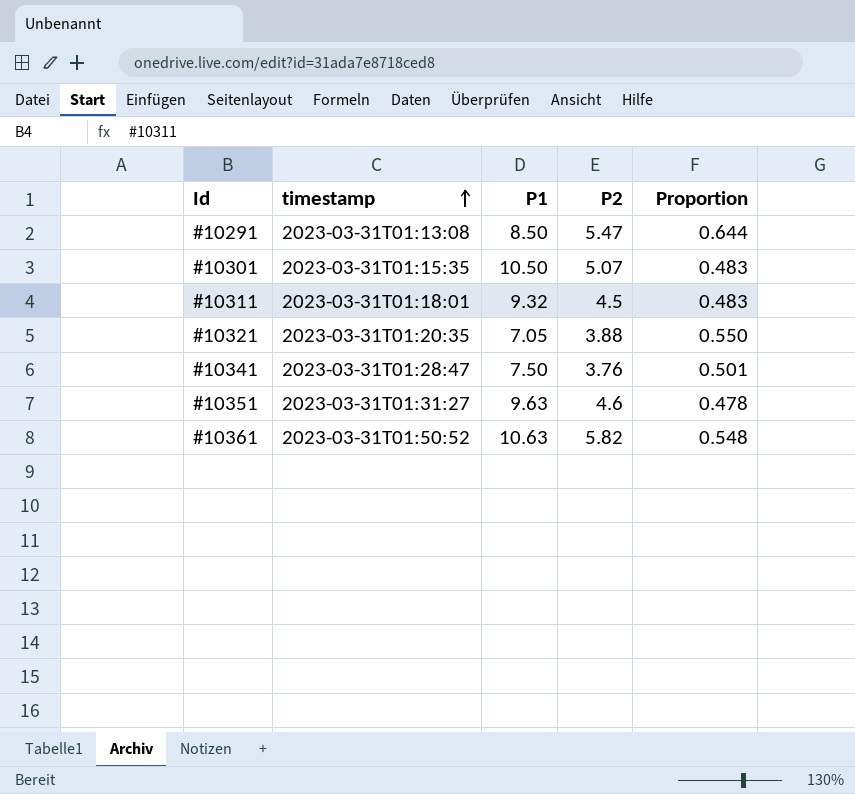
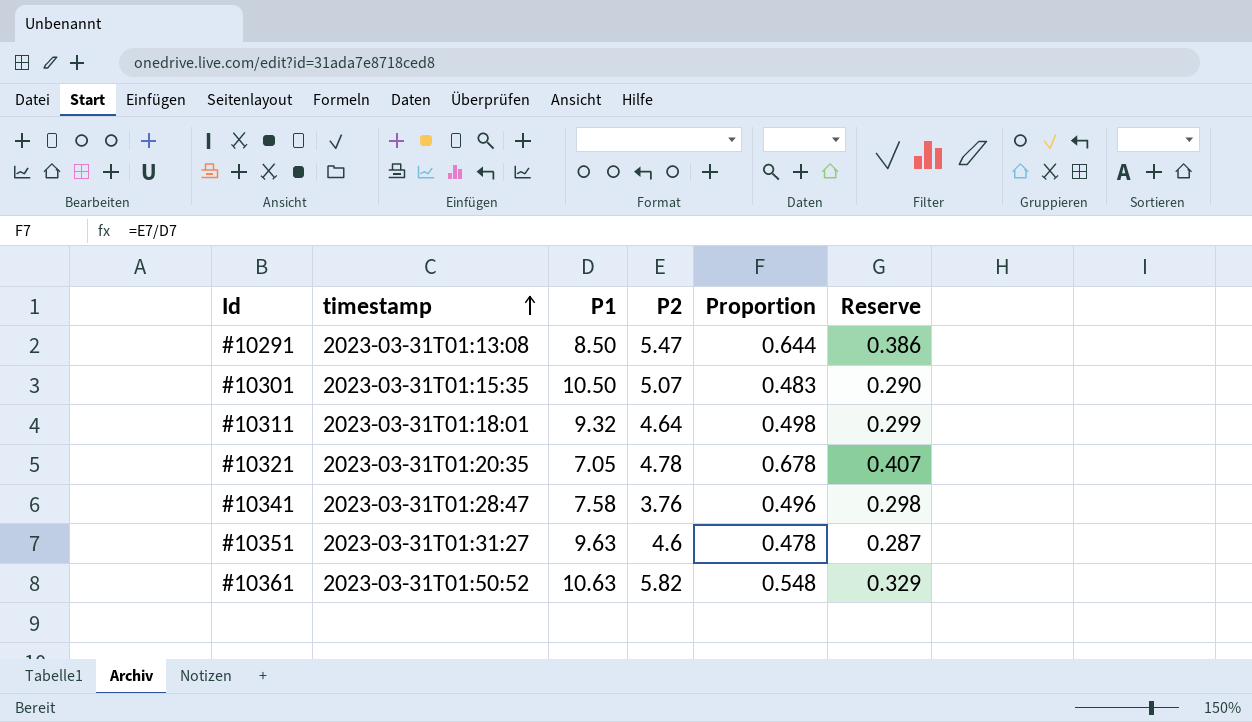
column Reserve | formula: none -> [Proportion] * 0.6
#10311 | P2: 4.5 -> 4.64
#10311 | Proportion: 0.483 -> 0.498
#10321 | P2: 3.88 -> 4.78
#10321 | Proportion: 0.550 -> 0.678
#10341 | P1: 7.50 -> 7.58
#10341 | Proportion: 0.501 -> 0.496

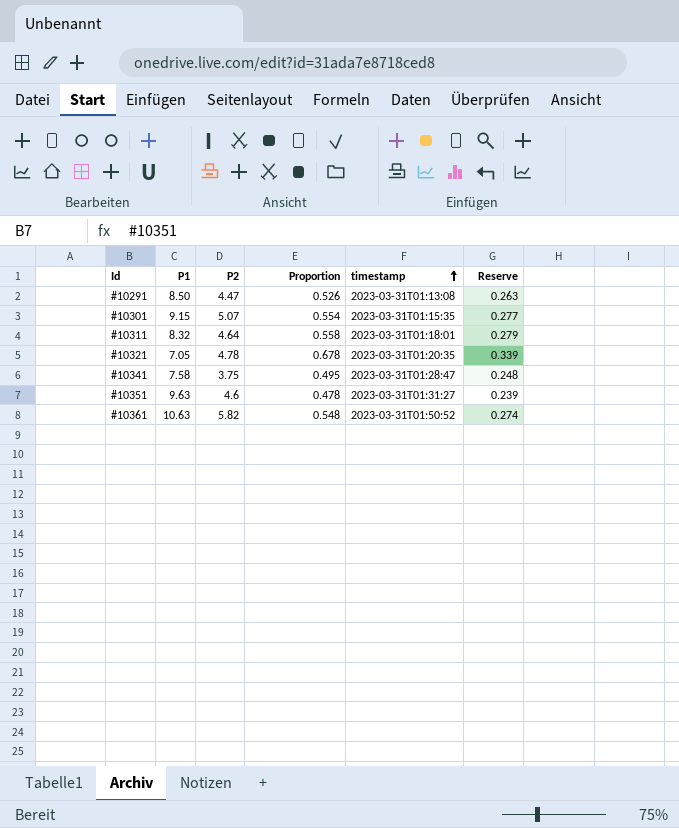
column timestamp | position: 2 -> 5
column Reserve | formula: [Proportion] * 0.6 -> [Proportion] * 0.5
#10291 | P2: 5.47 -> 4.47
#10291 | Proportion: 0.644 -> 0.526
#10301 | P1: 10.50 -> 9.15
#10301 | Proportion: 0.483 -> 0.554
#10311 | P1: 9.32 -> 8.32
#10311 | Proportion: 0.498 -> 0.558
#10341 | P2: 3.76 -> 3.75
#10341 | Proportion: 0.496 -> 0.495

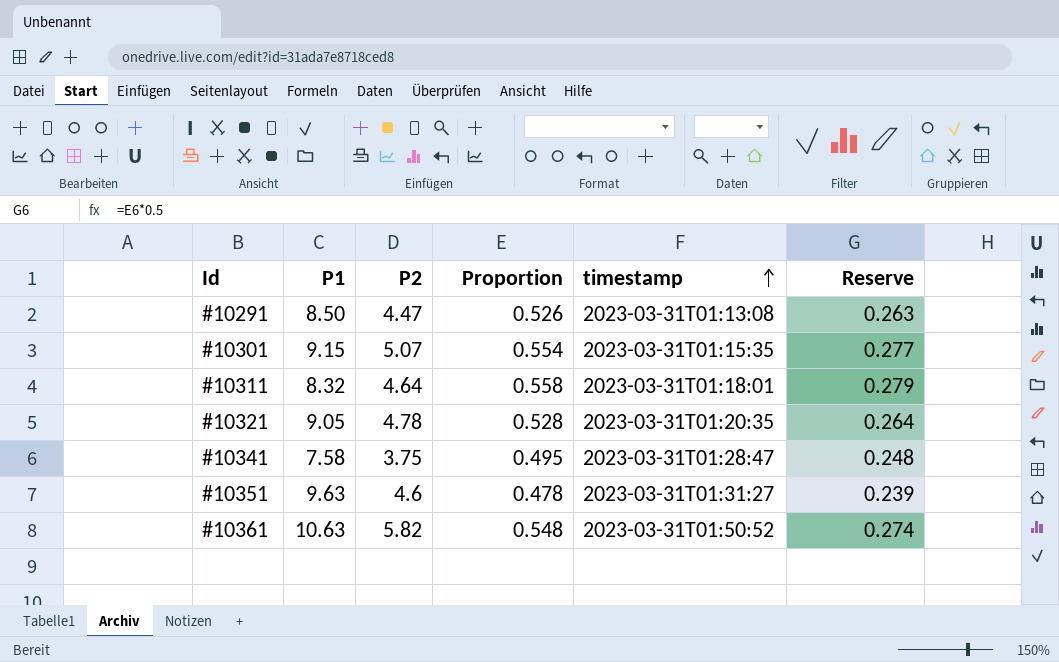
#10321 | P1: 7.05 -> 9.05
#10321 | Proportion: 0.678 -> 0.528
#10321 | Reserve: 0.339 -> 0.264

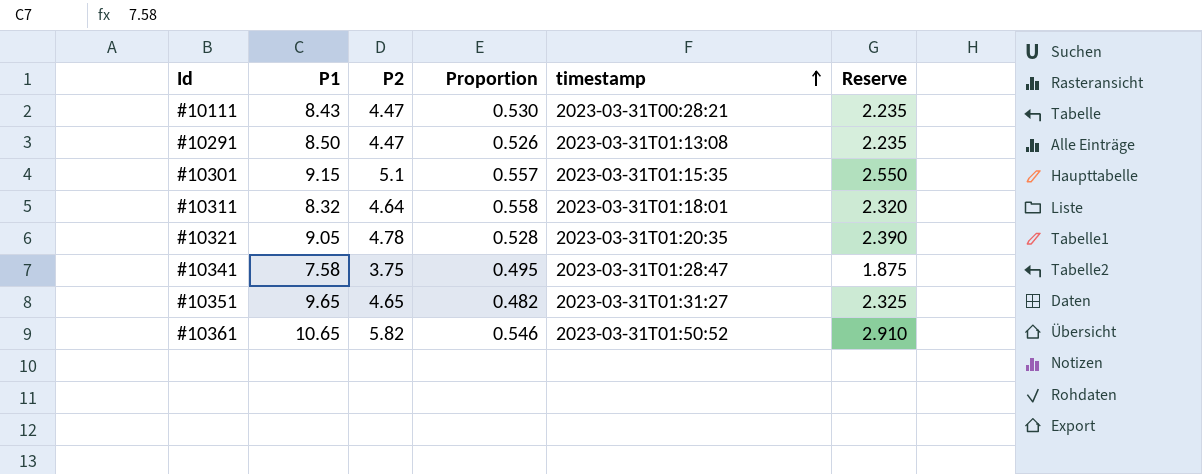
column Reserve | formula: [Proportion] * 0.5 -> [P2] * 0.5
row #10111: none -> 8.43 | 4.47 | 0.530 | 2023-03-31T00:28:21 | 2.235
#10301 | P2: 5.07 -> 5.1
#10301 | Proportion: 0.554 -> 0.557
#10351 | P1: 9.63 -> 9.65
#10351 | P2: 4.6 -> 4.65
#10351 | Proportion: 0.478 -> 0.482
#10361 | P1: 10.63 -> 10.65
#10361 | Proportion: 0.548 -> 0.546

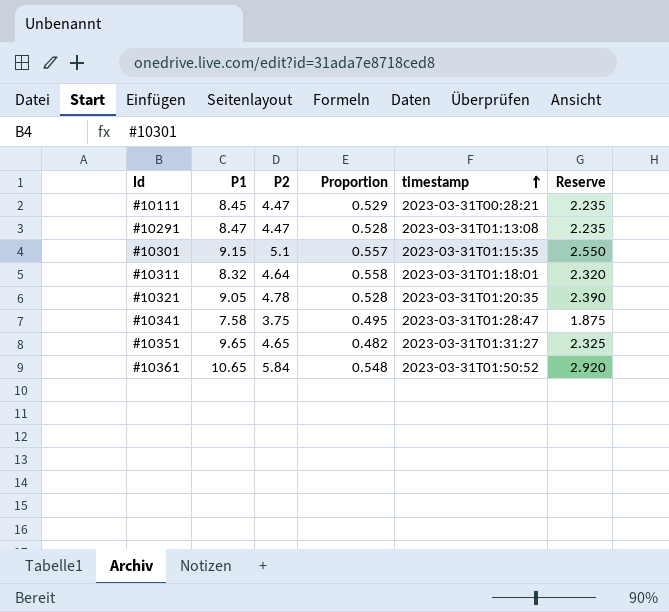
#10111 | P1: 8.43 -> 8.45
#10111 | Proportion: 0.530 -> 0.529
#10291 | P1: 8.50 -> 8.47
#10291 | Proportion: 0.526 -> 0.528
#10361 | P2: 5.82 -> 5.84
#10361 | Proportion: 0.546 -> 0.548
#10361 | Reserve: 2.910 -> 2.920

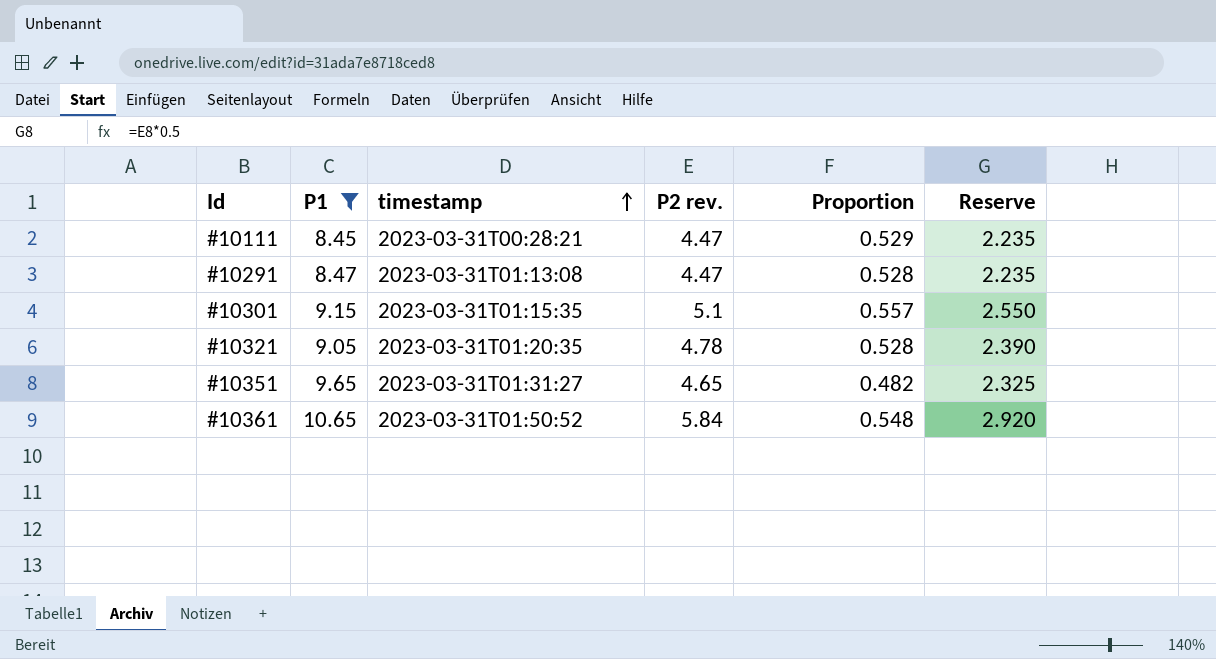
filter: none -> P1 >= 8.45
column timestamp | position: 5 -> 3
column name: P2 -> P2 rev.

